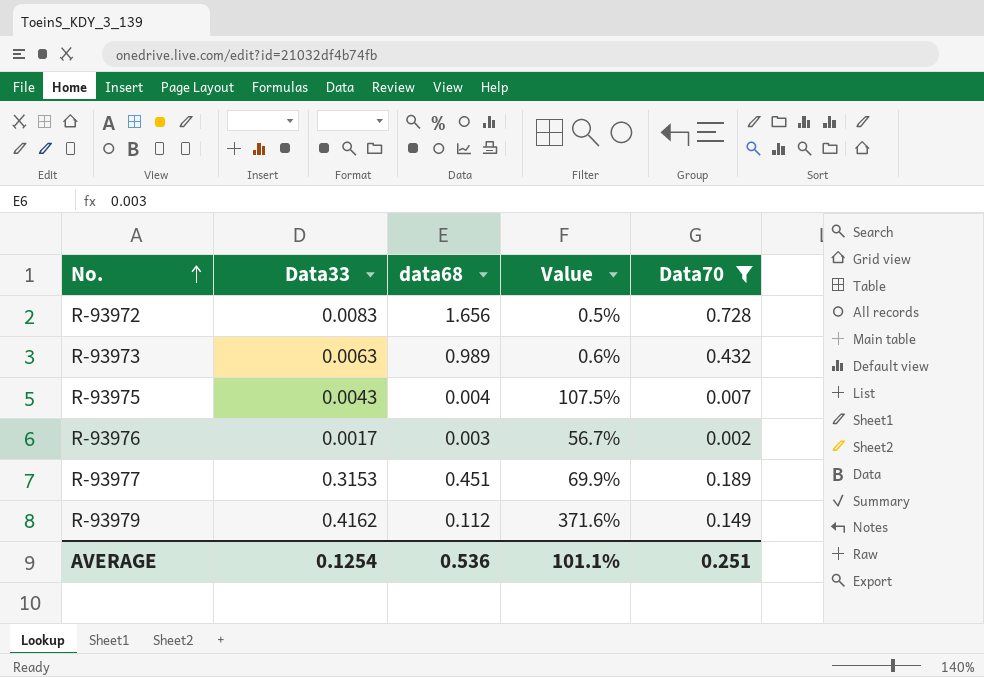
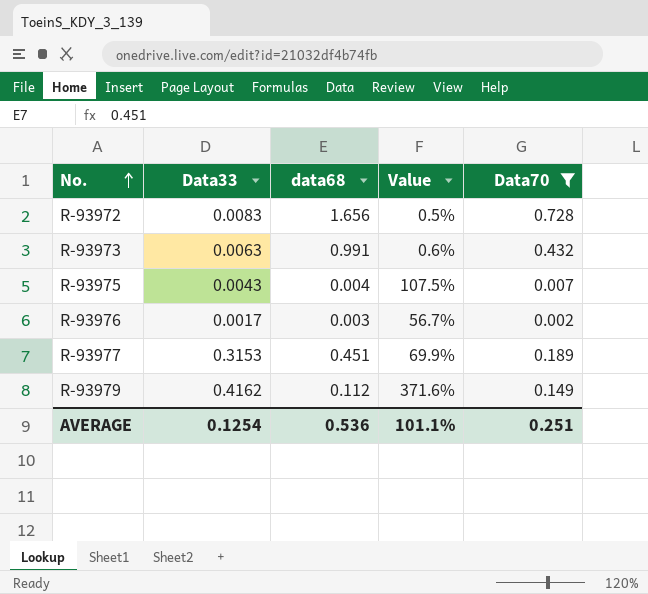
R-93973 | data68: 0.989 -> 0.991

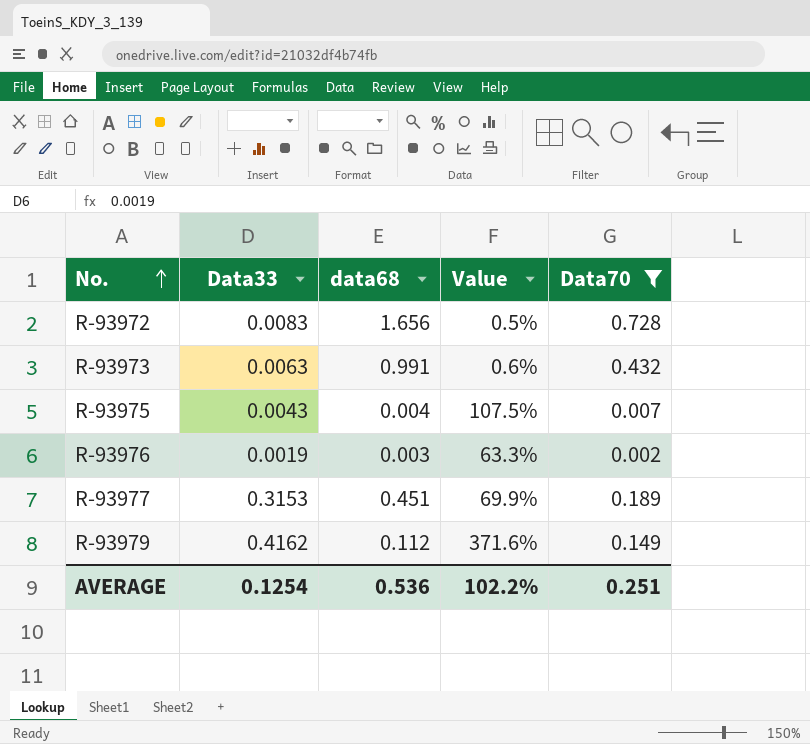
R-93976 | Data33: 0.0017 -> 0.0019
R-93976 | Value: 56.7% -> 63.3%
AVERAGE | Value: 101.1% -> 102.2%

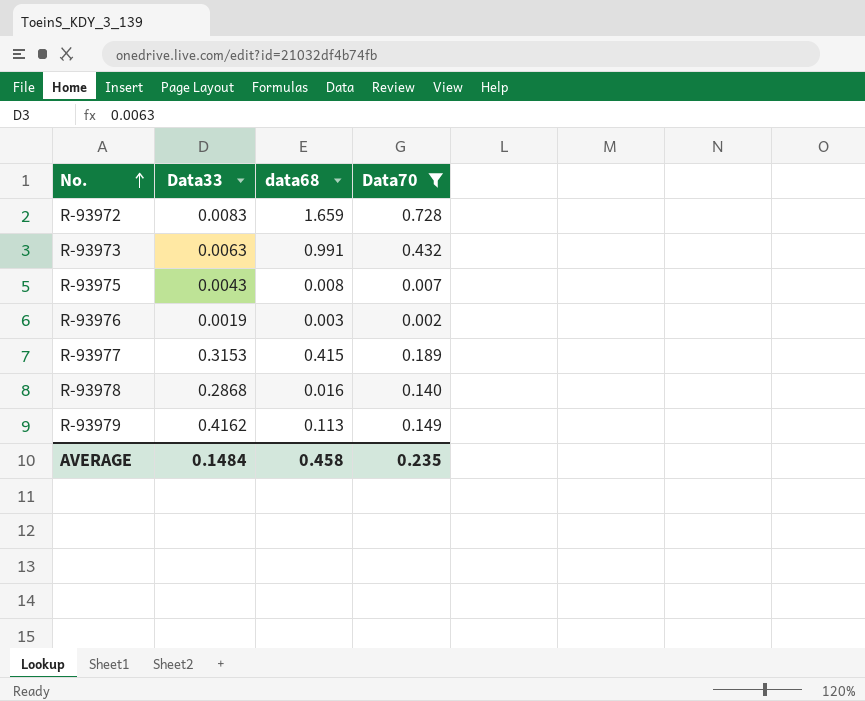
column Value | formula: [Data33] / [data68] -> none
R-93972 | data68: 1.656 -> 1.659
R-93975 | data68: 0.004 -> 0.008
R-93977 | data68: 0.451 -> 0.415
row R-93978: none -> 0.2868 | 0.016 | 0.140
R-93979 | data68: 0.112 -> 0.113
AVERAGE | Data33: 0.1254 -> 0.1484
AVERAGE | data68: 0.536 -> 0.458
AVERAGE | Data70: 0.251 -> 0.235

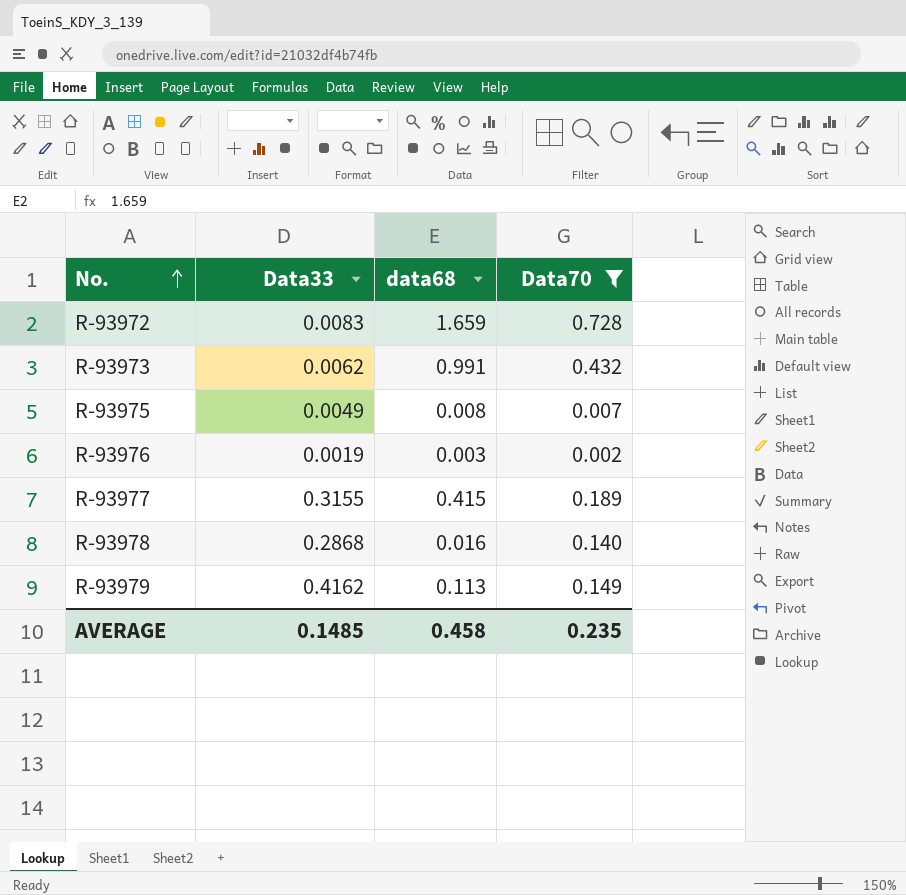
R-93973 | Data33: 0.0063 -> 0.0062
R-93975 | Data33: 0.0043 -> 0.0049
R-93977 | Data33: 0.3153 -> 0.3155
AVERAGE | Data33: 0.1484 -> 0.1485

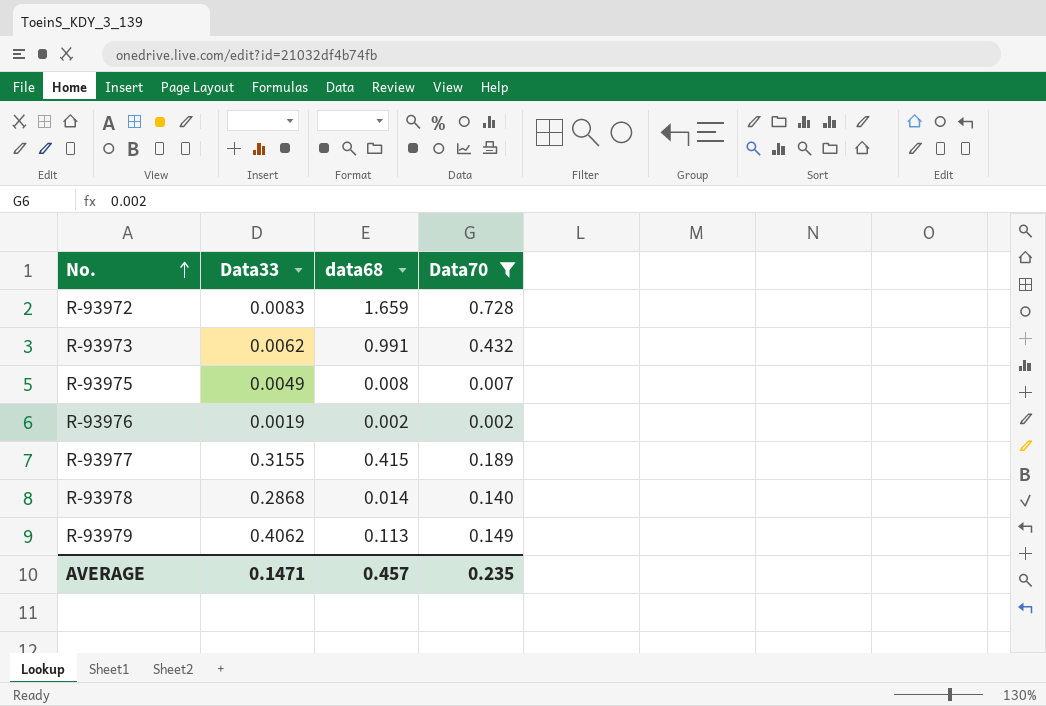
R-93976 | data68: 0.003 -> 0.002
R-93978 | data68: 0.016 -> 0.014
R-93979 | Data33: 0.4162 -> 0.4062
AVERAGE | Data33: 0.1485 -> 0.1471
AVERAGE | data68: 0.458 -> 0.457

